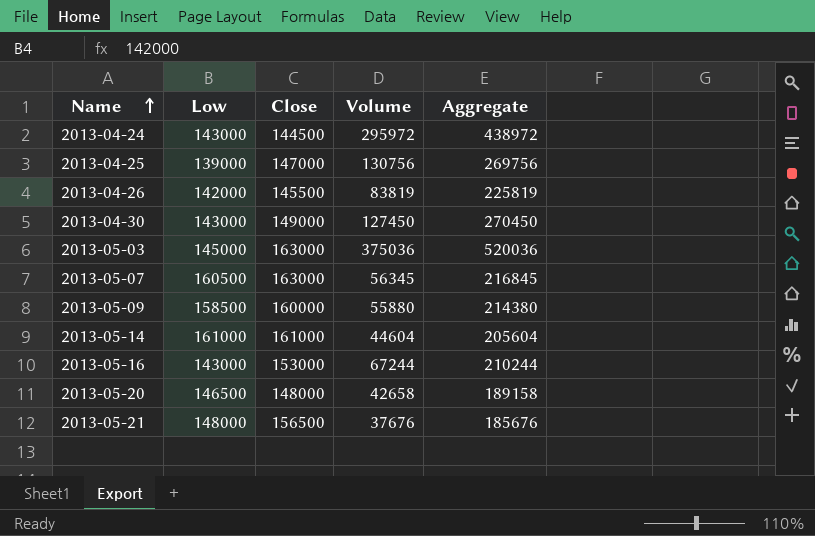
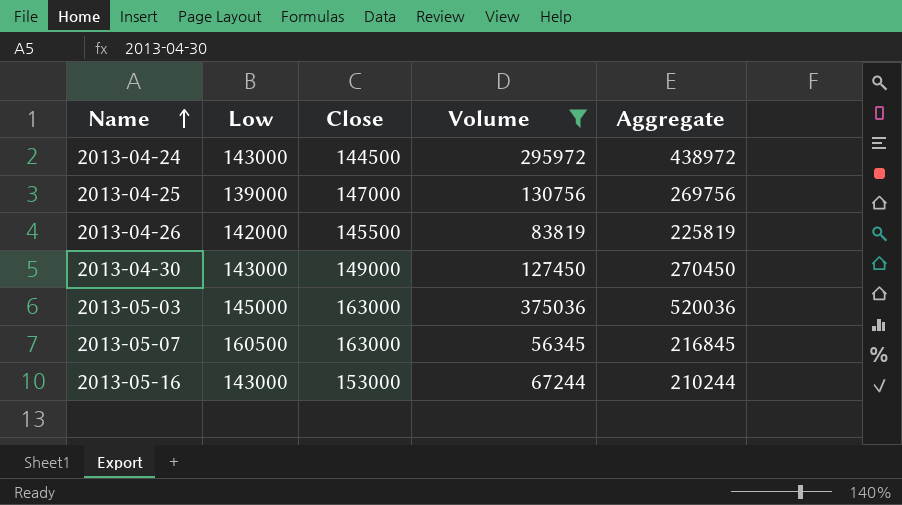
filter: none -> Volume >= 56345

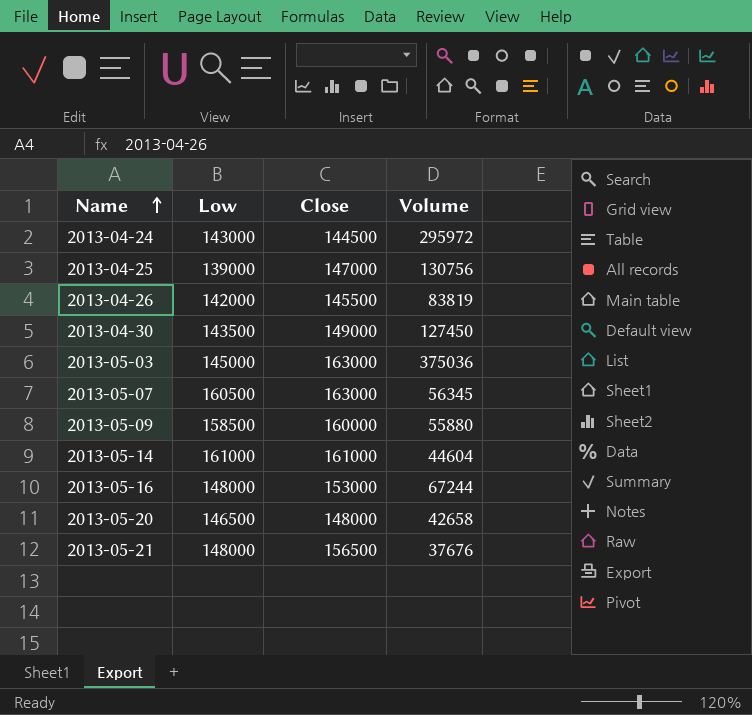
filter: Volume >= 56345 -> none
column Aggregate | formula: [Low] + [Volume] -> none
2013-04-30 | Low: 143000 -> 143500
2013-05-16 | Low: 143000 -> 148000

